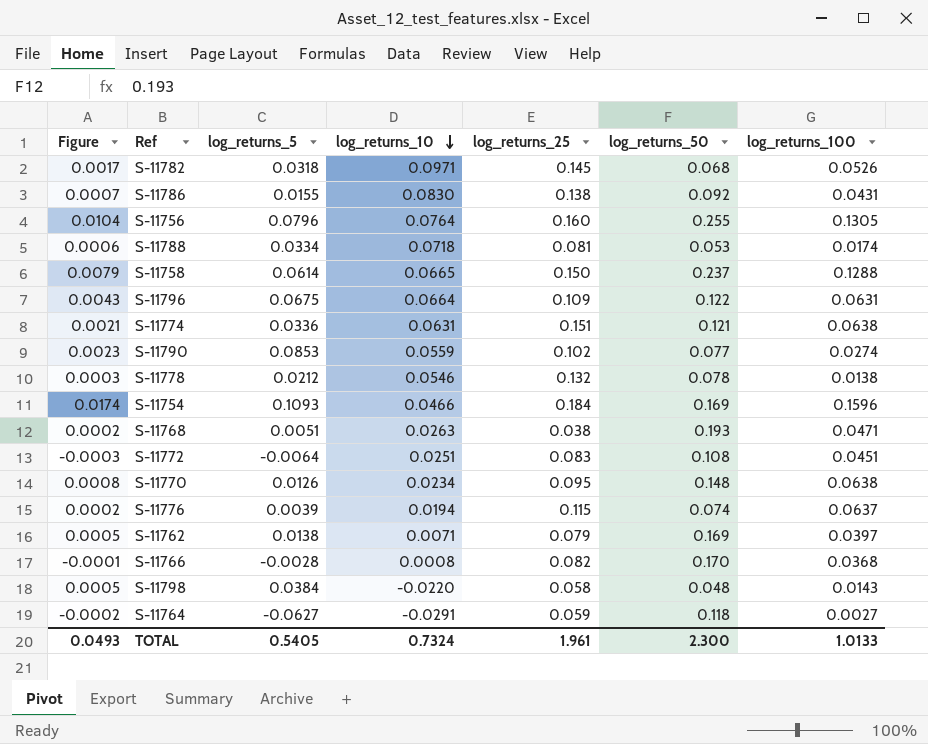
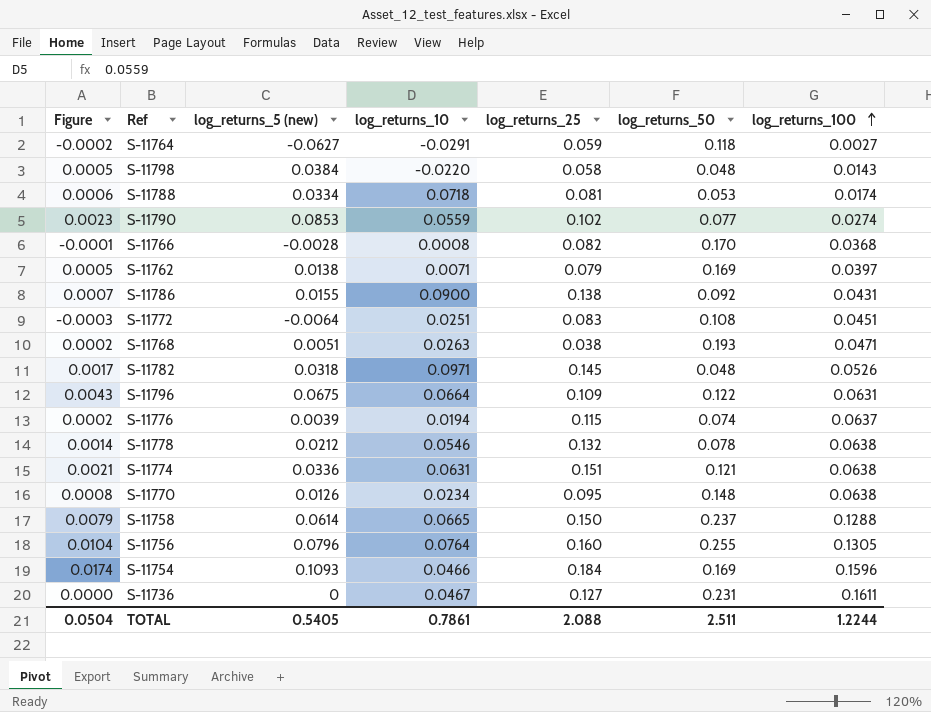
row order: log_returns_10 descending -> log_returns_100 ascending
column name: log_returns_5 -> log_returns_5 (new)
S-11786 | log_returns_10: 0.0830 -> 0.0900
S-11782 | log_returns_50: 0.068 -> 0.048
S-11778 | Figure: 0.0003 -> 0.0014
S-11778 | log_returns_100: 0.0138 -> 0.0638
row S-11736: none -> 0.0000 | 0 | 0.0467 | 0.127 | 0.231 | 0.1611
TOTAL | Figure: 0.0493 -> 0.0504
TOTAL | log_returns_10: 0.7324 -> 0.7861
TOTAL | log_returns_25: 1.961 -> 2.088
TOTAL | log_returns_50: 2.300 -> 2.511
TOTAL | log_returns_100: 1.0133 -> 1.2244

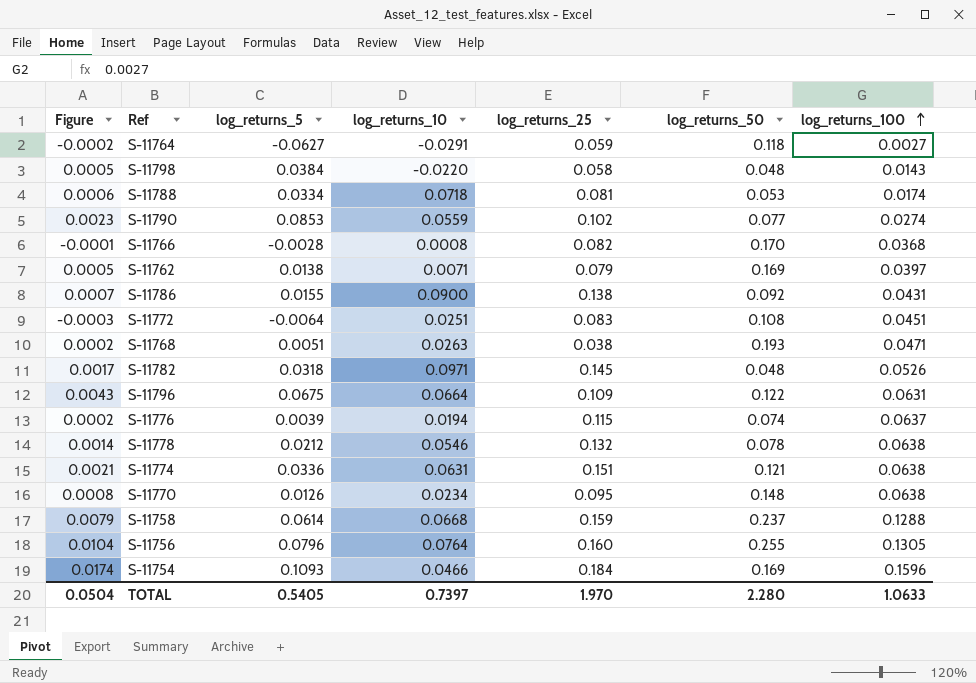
column name: log_returns_5 (new) -> log_returns_5
row S-11736: 0.0000 | 0 | 0.0467 | 0.127 | 0.231 | 0.1611 -> none
S-11758 | log_returns_10: 0.0665 -> 0.0668
S-11758 | log_returns_25: 0.150 -> 0.159
TOTAL | log_returns_10: 0.7861 -> 0.7397
TOTAL | log_returns_25: 2.088 -> 1.970
TOTAL | log_returns_50: 2.511 -> 2.280
TOTAL | log_returns_100: 1.2244 -> 1.0633

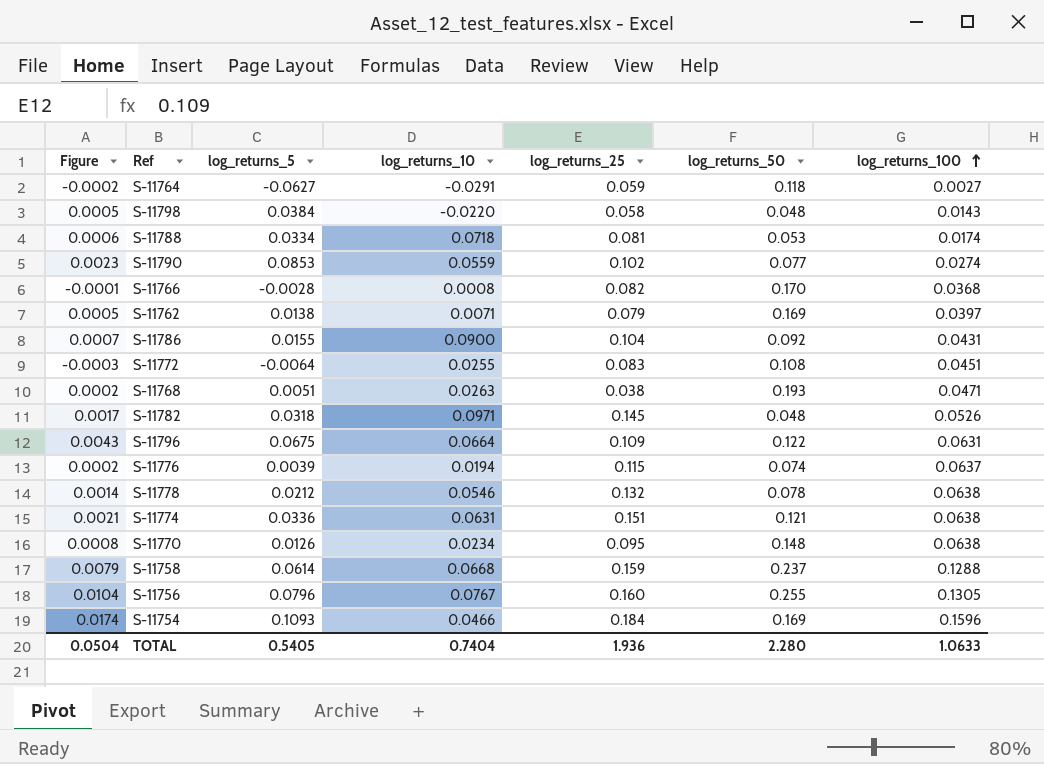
S-11786 | log_returns_25: 0.138 -> 0.104
S-11772 | log_returns_10: 0.0251 -> 0.0255
S-11756 | log_returns_10: 0.0764 -> 0.0767
TOTAL | log_returns_10: 0.7397 -> 0.7404
TOTAL | log_returns_25: 1.970 -> 1.936

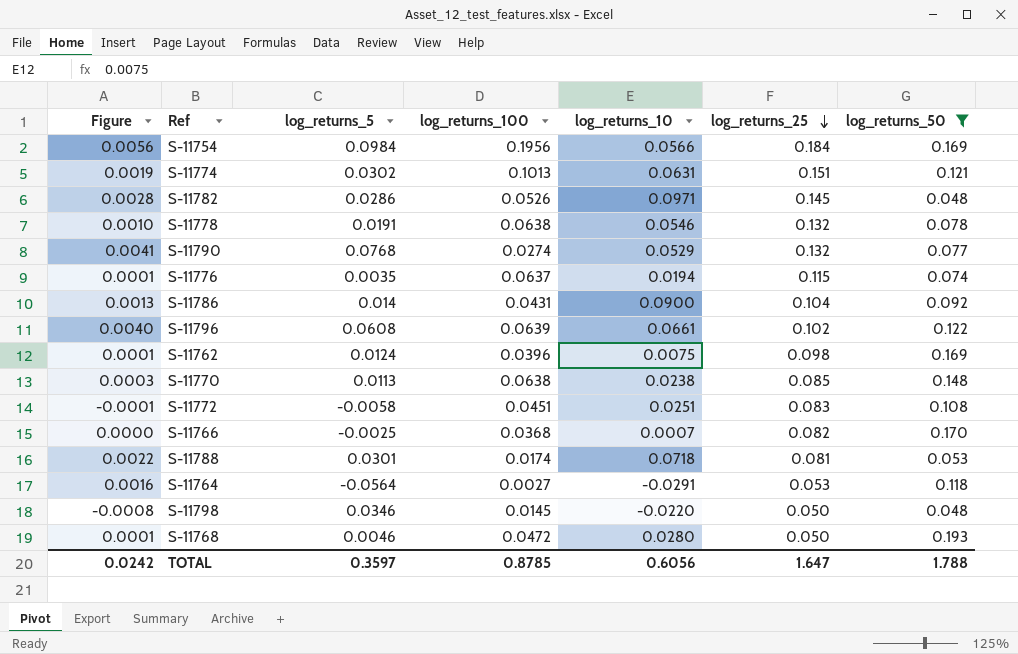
filter: none -> log_returns_50 <= 0.193
row order: log_returns_100 ascending -> log_returns_25 descending
column Figure | formula: [log_returns_5] * [log_returns_100] -> [log_returns_5] * [log_returns_10]
column log_returns_100 | position: 7 -> 4
S-11754 | log_returns_5: 0.1093 -> 0.0984
S-11754 | log_returns_100: 0.1596 -> 0.1956
S-11754 | log_returns_10: 0.0466 -> 0.0566
S-11774 | log_returns_5: 0.0336 -> 0.0302
S-11774 | log_returns_100: 0.0638 -> 0.1013
S-11782 | log_returns_5: 0.0318 -> 0.0286
S-11778 | log_returns_5: 0.0212 -> 0.0191
S-11790 | log_returns_5: 0.0853 -> 0.0768
S-11790 | log_returns_10: 0.0559 -> 0.0529
S-11790 | log_returns_25: 0.102 -> 0.132
S-11776 | log_returns_5: 0.0039 -> 0.0035
S-11786 | log_returns_5: 0.0155 -> 0.014
S-11796 | log_returns_5: 0.0675 -> 0.0608
S-11796 | log_returns_100: 0.0631 -> 0.0639
S-11796 | log_returns_10: 0.0664 -> 0.0661
S-11796 | log_returns_25: 0.109 -> 0.102
S-11762 | log_returns_5: 0.0138 -> 0.0124
S-11762 | log_returns_100: 0.0397 -> 0.0396
S-11762 | log_returns_10: 0.0071 -> 0.0075
S-11762 | log_returns_25: 0.079 -> 0.098
S-11770 | log_returns_5: 0.0126 -> 0.0113
S-11770 | log_returns_10: 0.0234 -> 0.0238
S-11770 | log_returns_25: 0.095 -> 0.085
S-11772 | log_returns_5: -0.0064 -> -0.0058
S-11772 | log_returns_10: 0.0255 -> 0.0251
S-11766 | log_returns_5: -0.0028 -> -0.0025
S-11766 | log_returns_10: 0.0008 -> 0.0007
S-11788 | log_returns_5: 0.0334 -> 0.0301
S-11764 | log_returns_5: -0.0627 -> -0.0564
S-11764 | log_returns_25: 0.059 -> 0.053
S-11798 | log_returns_5: 0.0384 -> 0.0346
S-11798 | log_returns_100: 0.0143 -> 0.0145
S-11798 | log_returns_25: 0.058 -> 0.050
S-11768 | log_returns_5: 0.0051 -> 0.0046
S-11768 | log_returns_100: 0.0471 -> 0.0472
S-11768 | log_returns_10: 0.0263 -> 0.0280
S-11768 | log_returns_25: 0.038 -> 0.050
TOTAL | Figure: 0.0504 -> 0.0242
TOTAL | log_returns_5: 0.5405 -> 0.3597
TOTAL | log_returns_100: 1.0633 -> 0.8785
TOTAL | log_returns_10: 0.7404 -> 0.6056
TOTAL | log_returns_25: 1.936 -> 1.647
TOTAL | log_returns_50: 2.280 -> 1.788

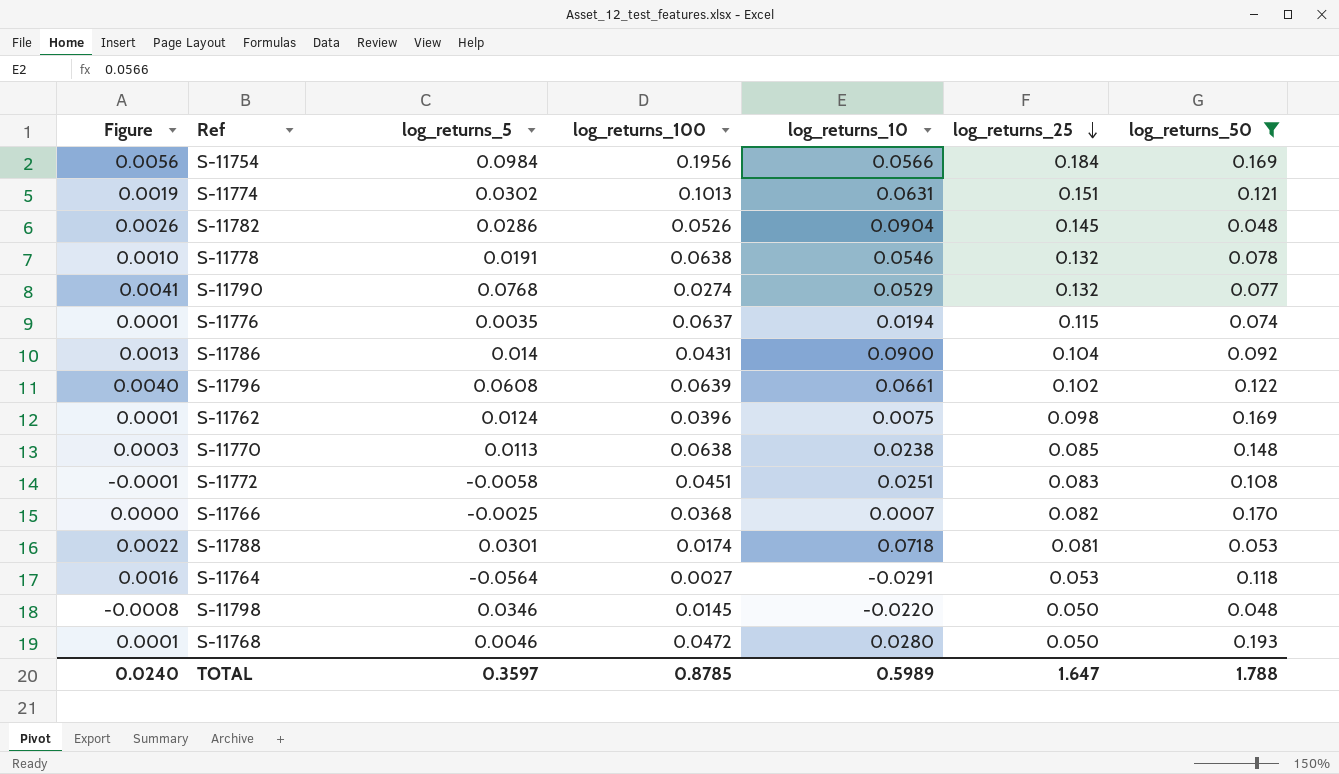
S-11782 | Figure: 0.0028 -> 0.0026
S-11782 | log_returns_10: 0.0971 -> 0.0904
TOTAL | Figure: 0.0242 -> 0.0240
TOTAL | log_returns_10: 0.6056 -> 0.5989

